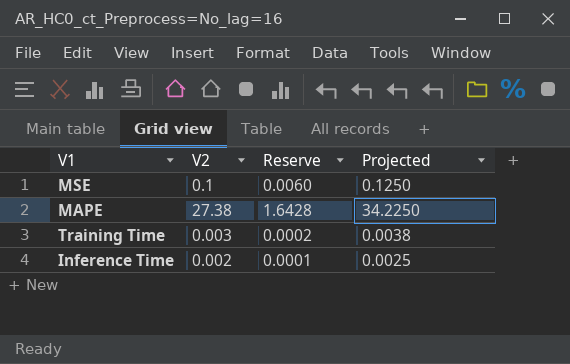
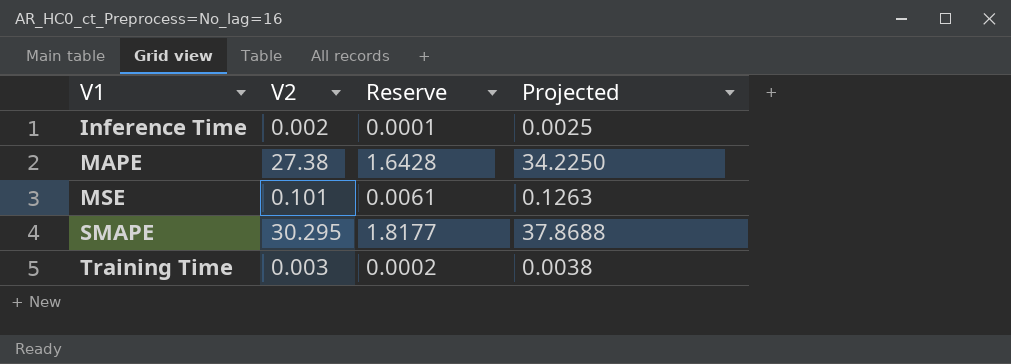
row order: none -> V1 ascending
MSE | V2: 0.1 -> 0.101
MSE | Reserve: 0.0060 -> 0.0061
MSE | Projected: 0.1250 -> 0.1263
row SMAPE: none -> 30.295 | 1.8177 | 37.8688

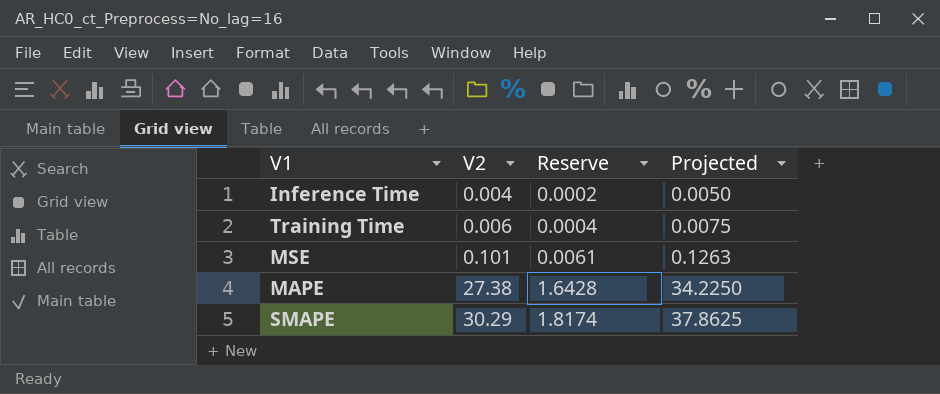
row order: V1 ascending -> V2 ascending
Inference Time | V2: 0.002 -> 0.004
Inference Time | Reserve: 0.0001 -> 0.0002
Inference Time | Projected: 0.0025 -> 0.0050
Training Time | V2: 0.003 -> 0.006
Training Time | Reserve: 0.0002 -> 0.0004
Training Time | Projected: 0.0038 -> 0.0075
SMAPE | V2: 30.295 -> 30.29
SMAPE | Reserve: 1.8177 -> 1.8174
SMAPE | Projected: 37.8688 -> 37.8625

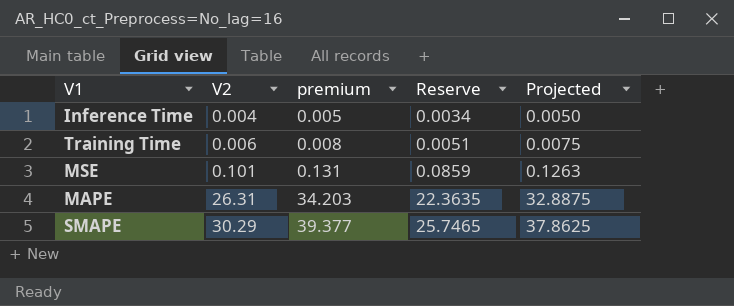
column premium | formula: none -> [V2] * 1.3
column Reserve | formula: [V2] * 0.06 -> [V2] * 0.85
MAPE | V2: 27.38 -> 26.31
MAPE | Projected: 34.2250 -> 32.8875

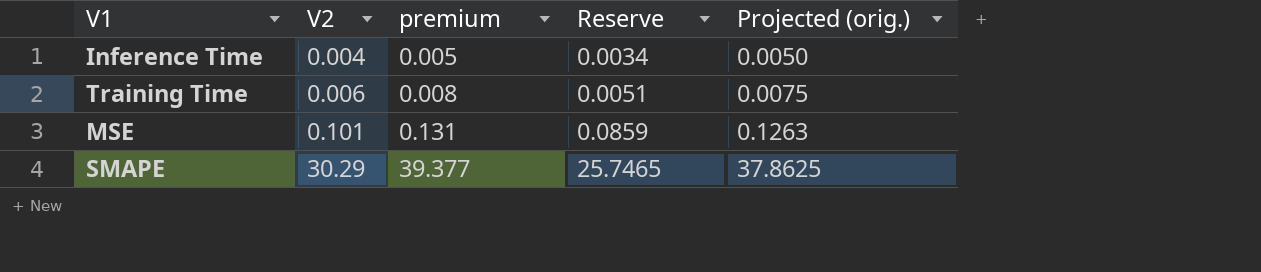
column name: Projected -> Projected (orig.)
row MAPE: 26.31 | 34.203 | 22.3635 | 32.8875 -> none

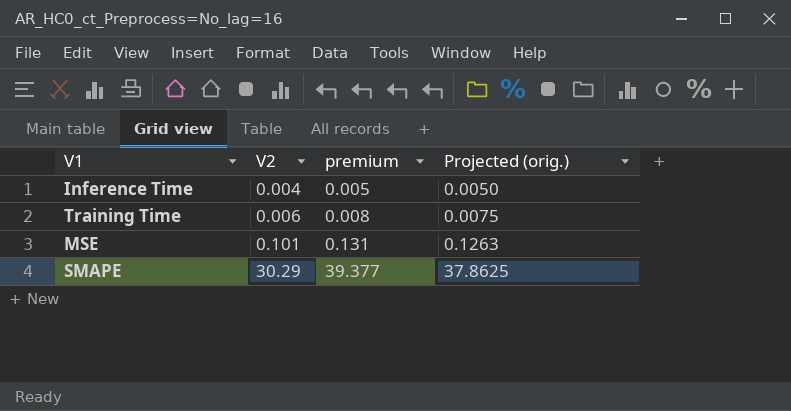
column Reserve | formula: [V2] * 0.85 -> none

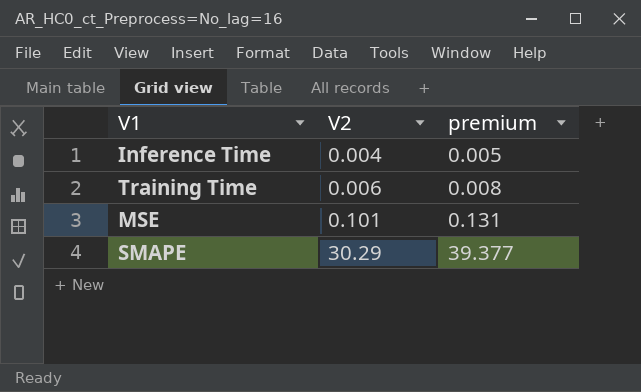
column Projected (orig.) | formula: [V2] * 1.25 -> none

